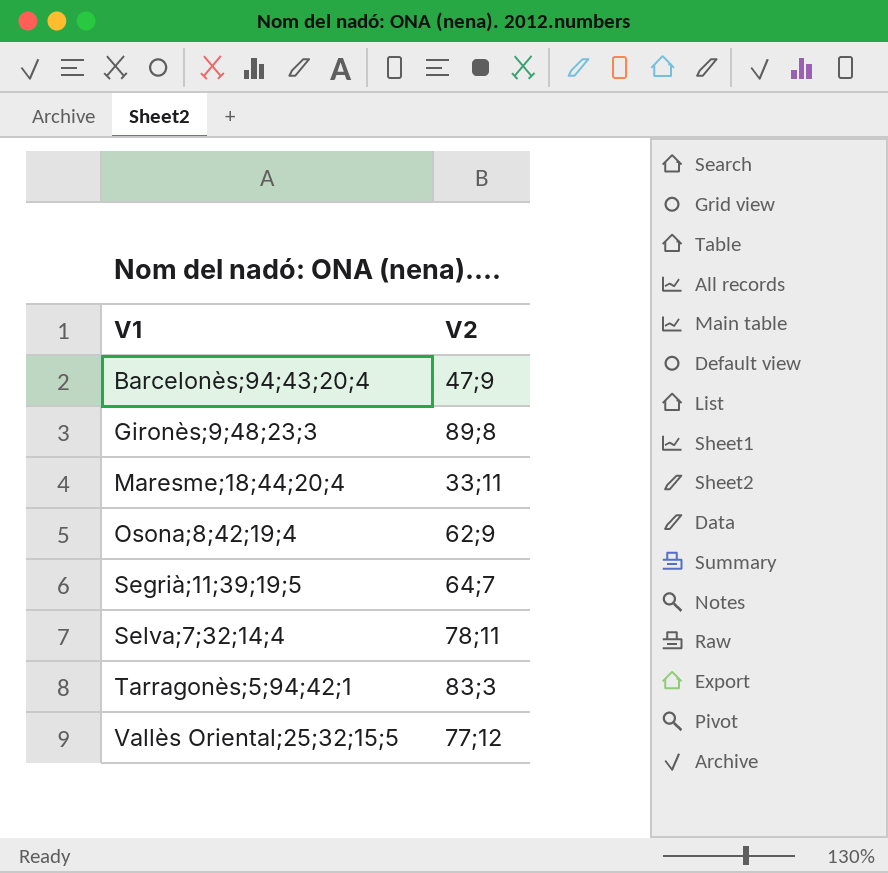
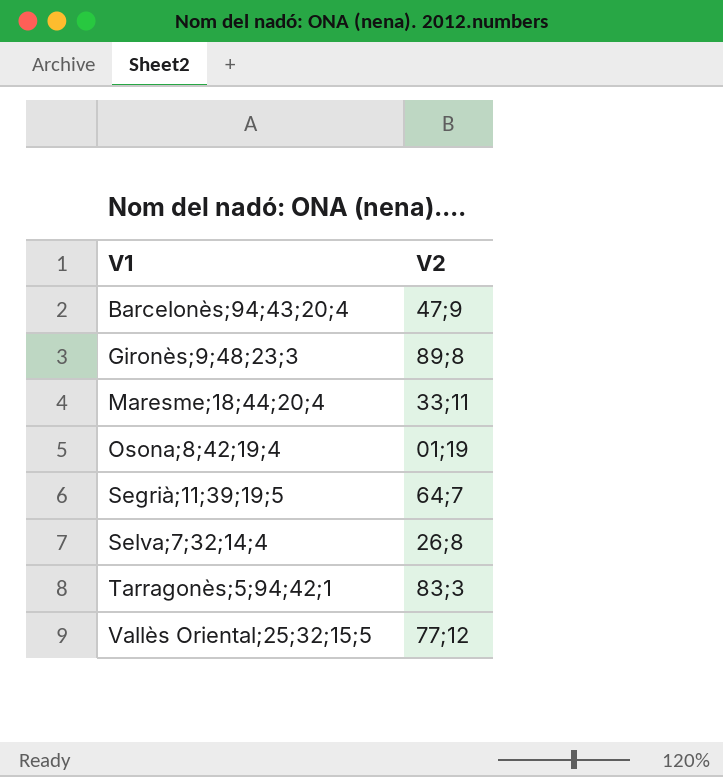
Osona;8;42;19;4 | V2: 62;9 -> 01;19
Selva;7;32;14;4 | V2: 78;11 -> 26;8

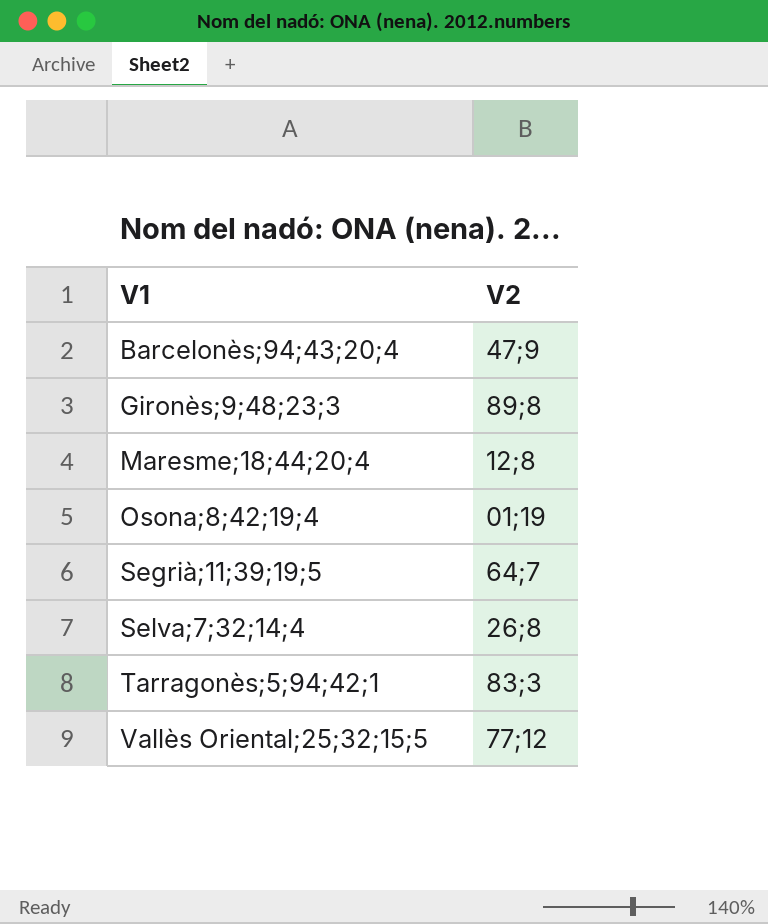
Maresme;18;44;20;4 | V2: 33;11 -> 12;8

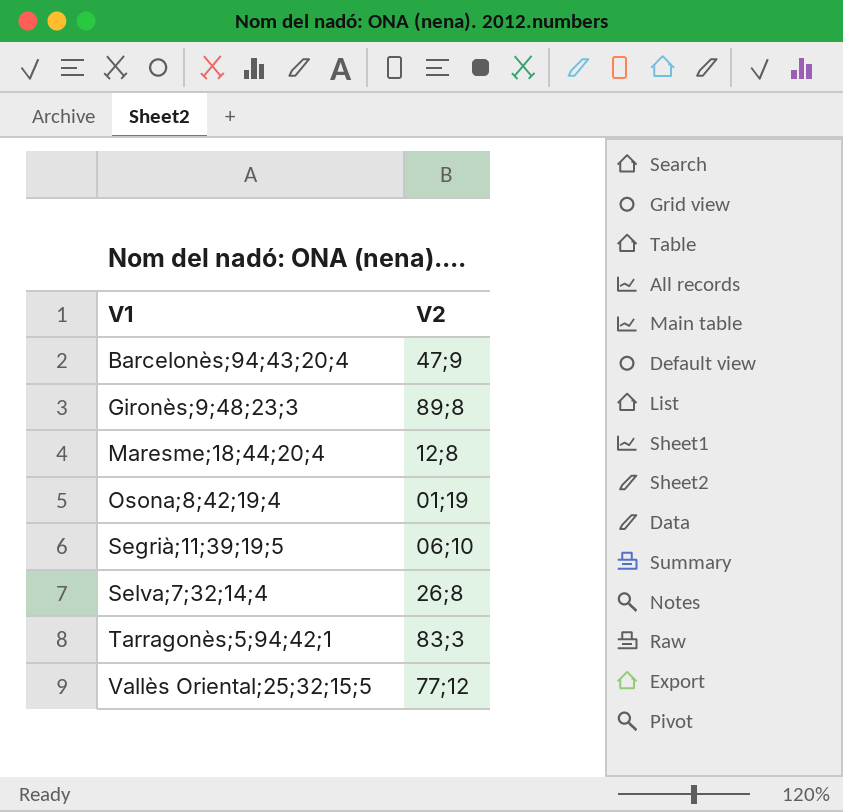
Segrià;11;39;19;5 | V2: 64;7 -> 06;10

